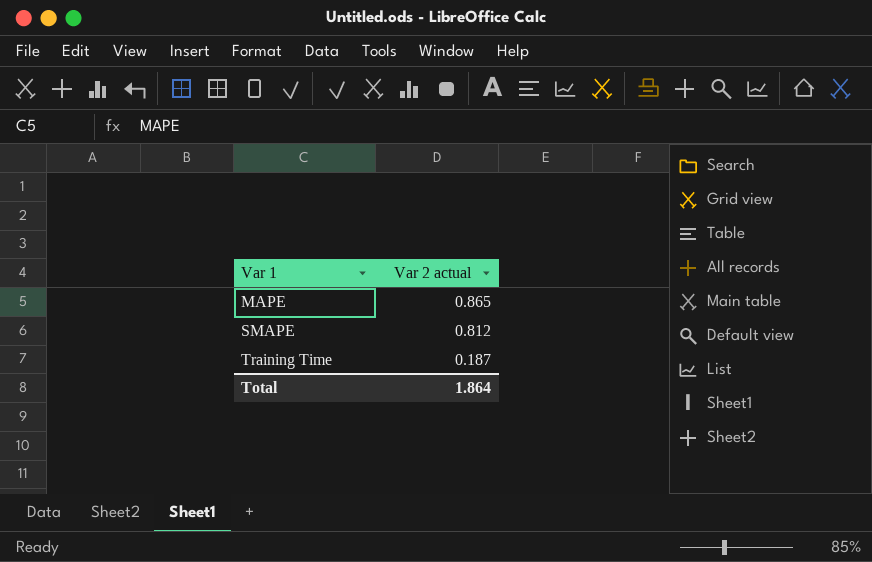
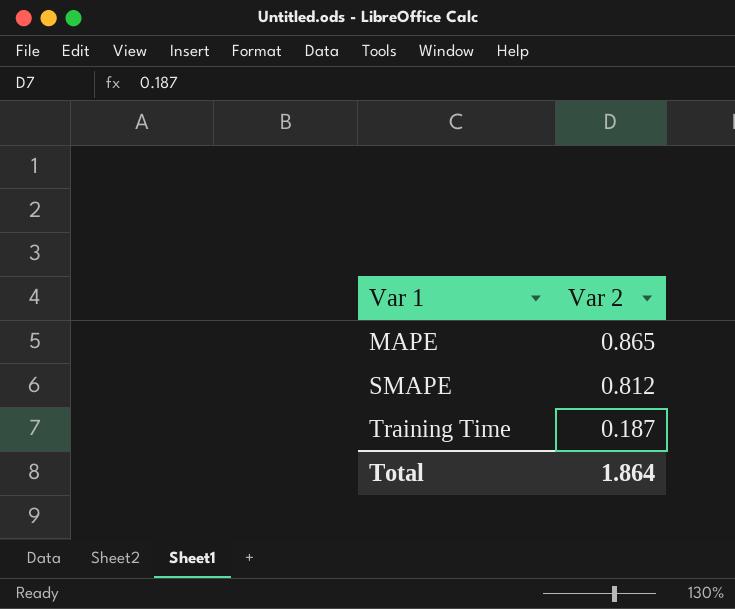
column name: Var 2 actual -> Var 2

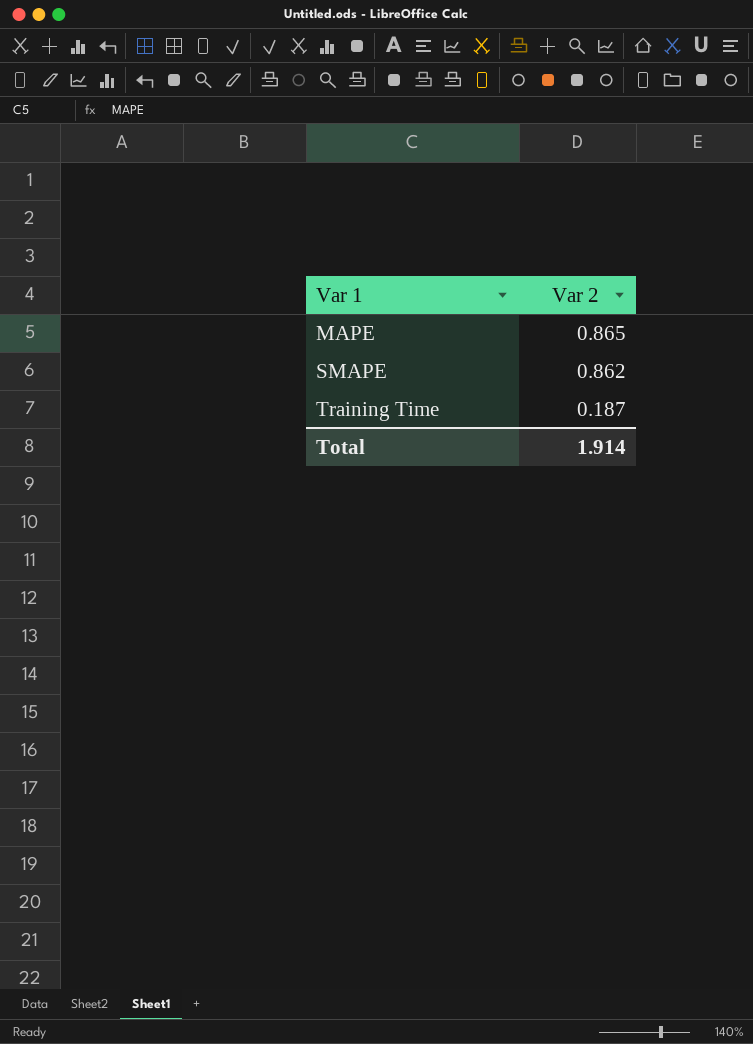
SMAPE | Var 2: 0.812 -> 0.862
Total | Var 2: 1.864 -> 1.914

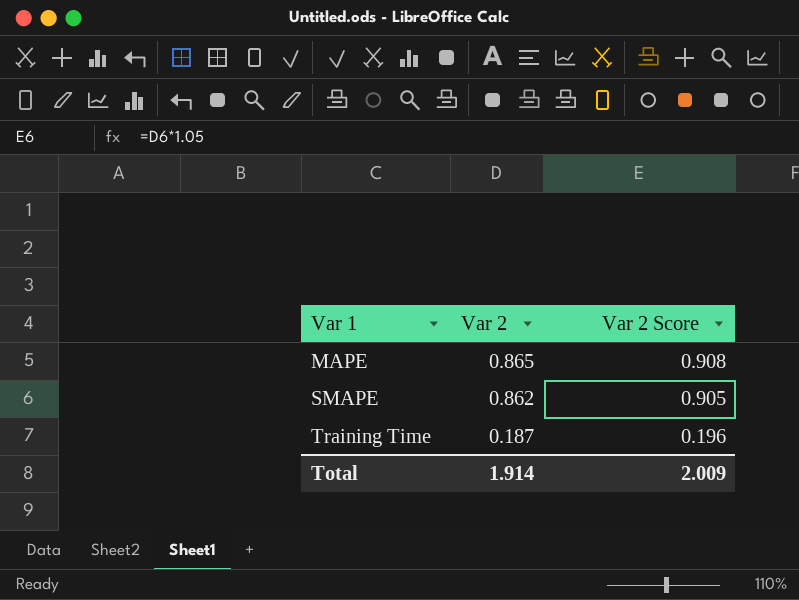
column Var 2 Score | formula: none -> [Var 2] * 1.05

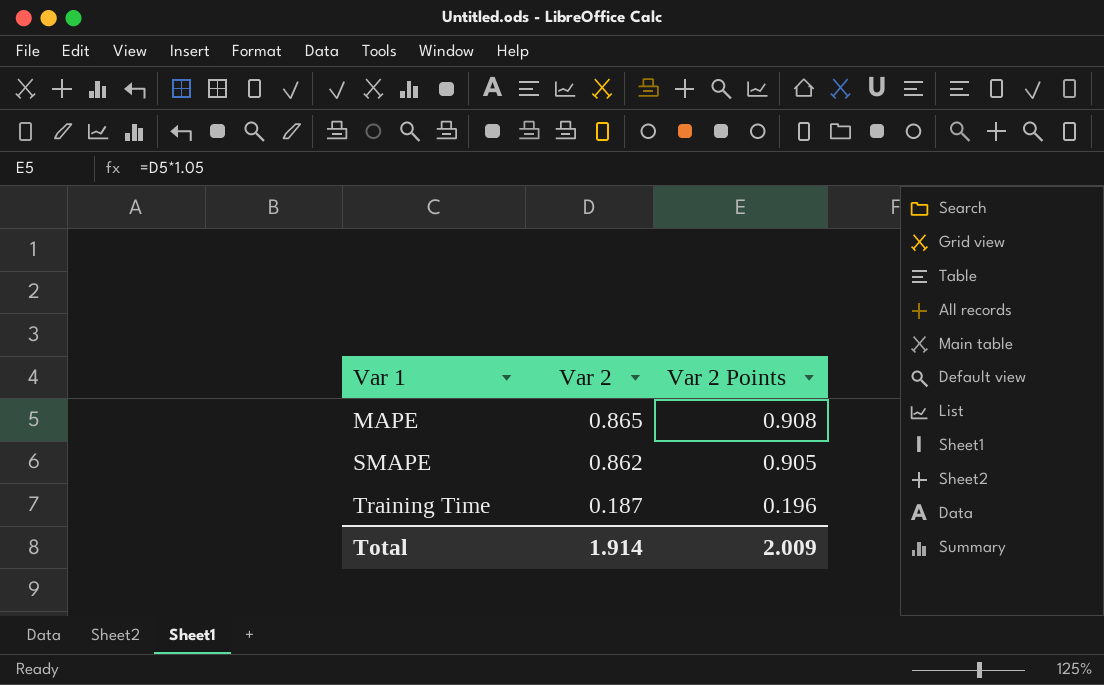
column name: Var 2 Score -> Var 2 Points

